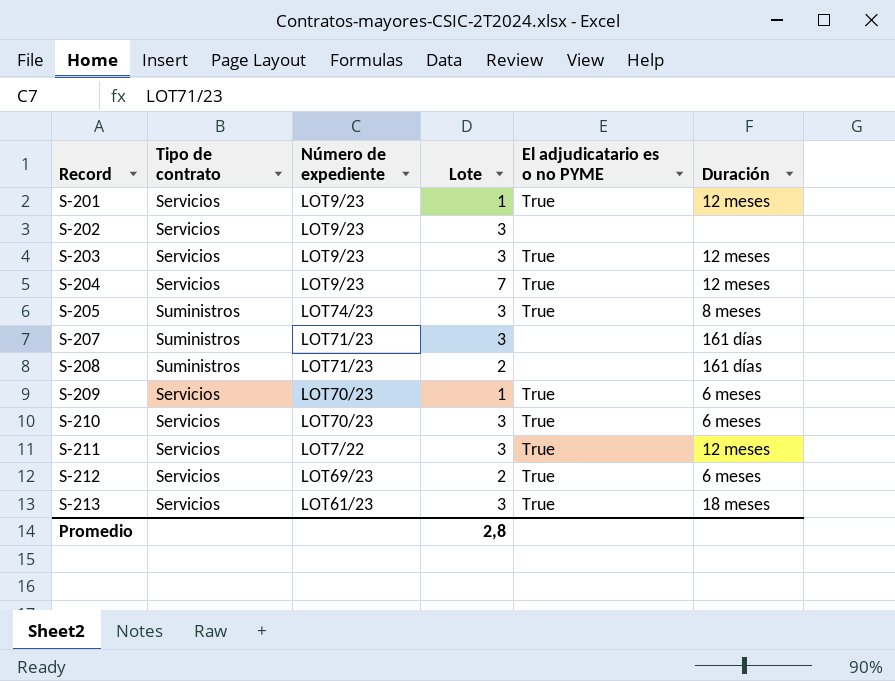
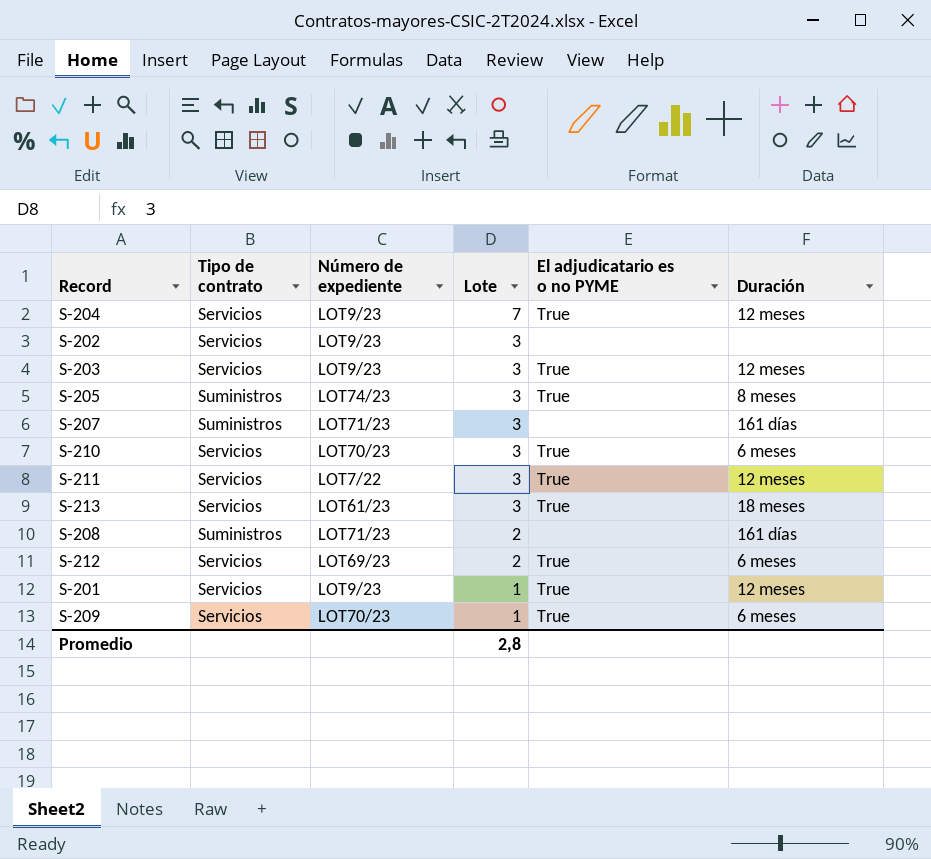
row order: Record ascending -> Lote descending

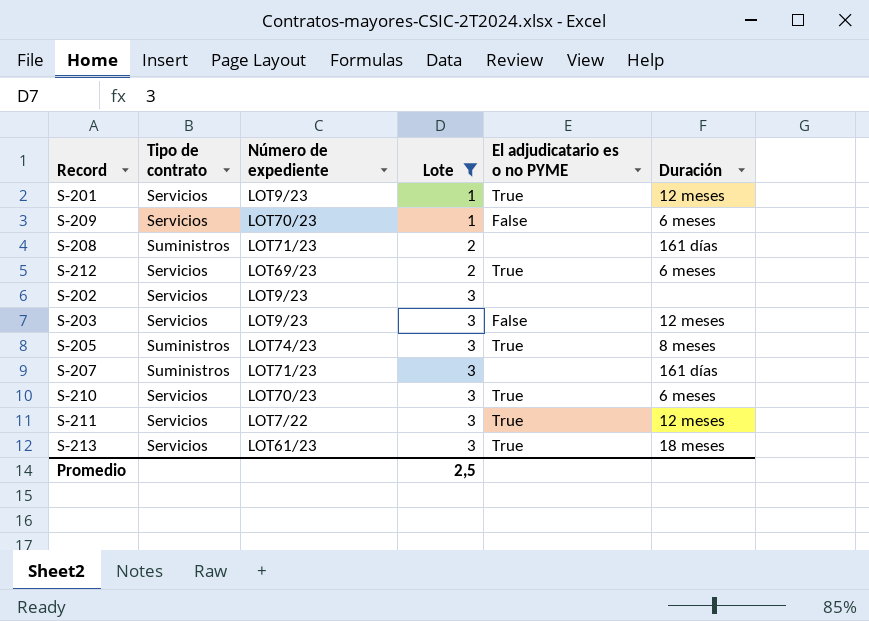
filter: none -> Lote != 7
row order: Lote descending -> Lote ascending
S-209 | El adjudicatario es o no PYME: True -> False
S-203 | El adjudicatario es o no PYME: True -> False
Promedio | Lote: 2,8 -> 2,5

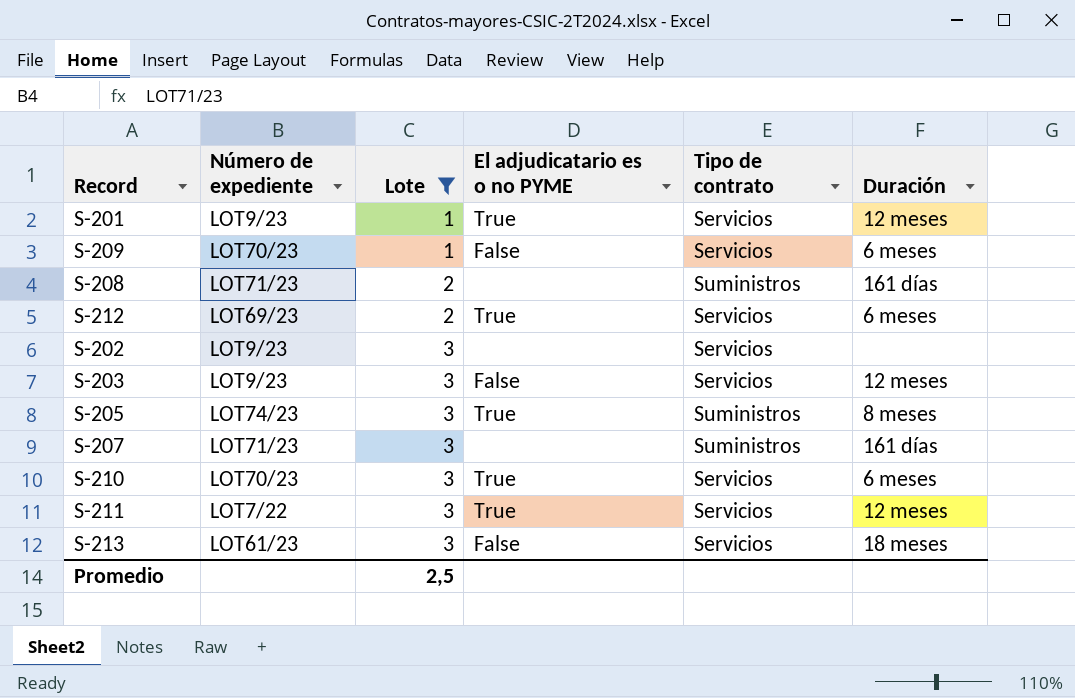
column Tipo de contrato | position: 2 -> 5
S-213 | El adjudicatario es o no PYME: True -> False

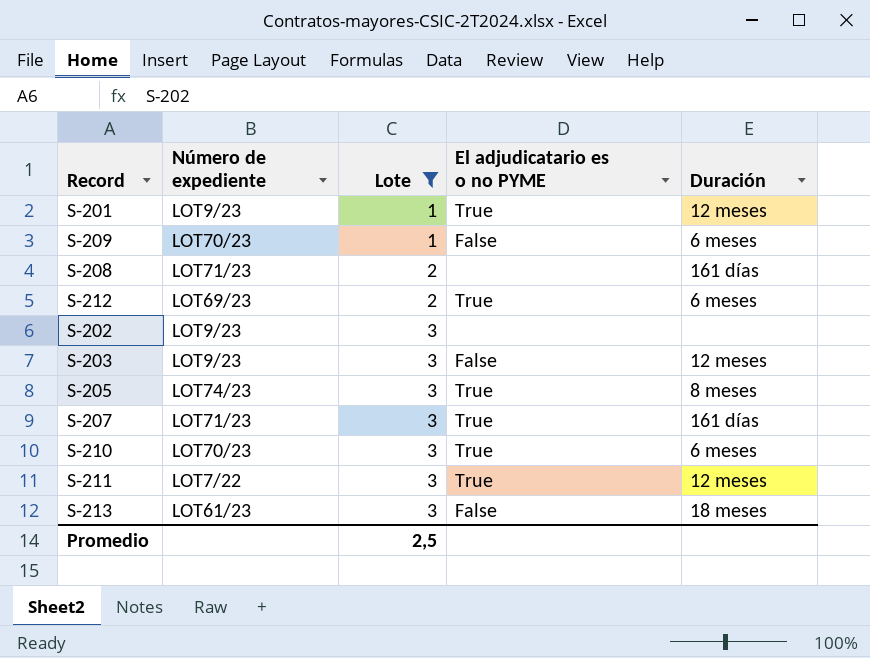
column Tipo de contrato | position: 5 -> none
S-207 | El adjudicatario es o no PYME: none -> True

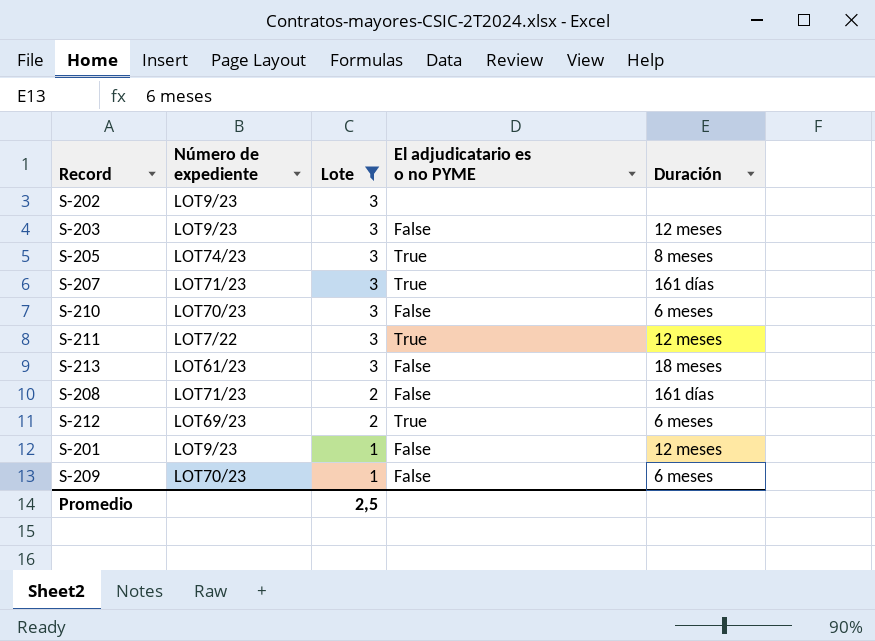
row order: Lote ascending -> Lote descending
S-210 | El adjudicatario es o no PYME: True -> False
S-208 | El adjudicatario es o no PYME: none -> False
S-201 | El adjudicatario es o no PYME: True -> False

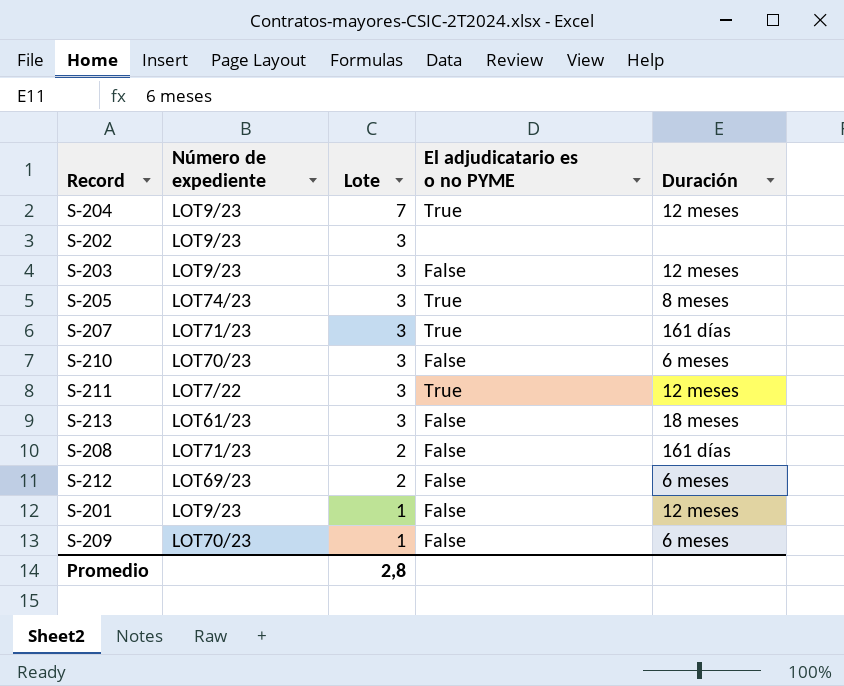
filter: Lote != 7 -> none
S-212 | El adjudicatario es o no PYME: True -> False
Promedio | Lote: 2,5 -> 2,8

